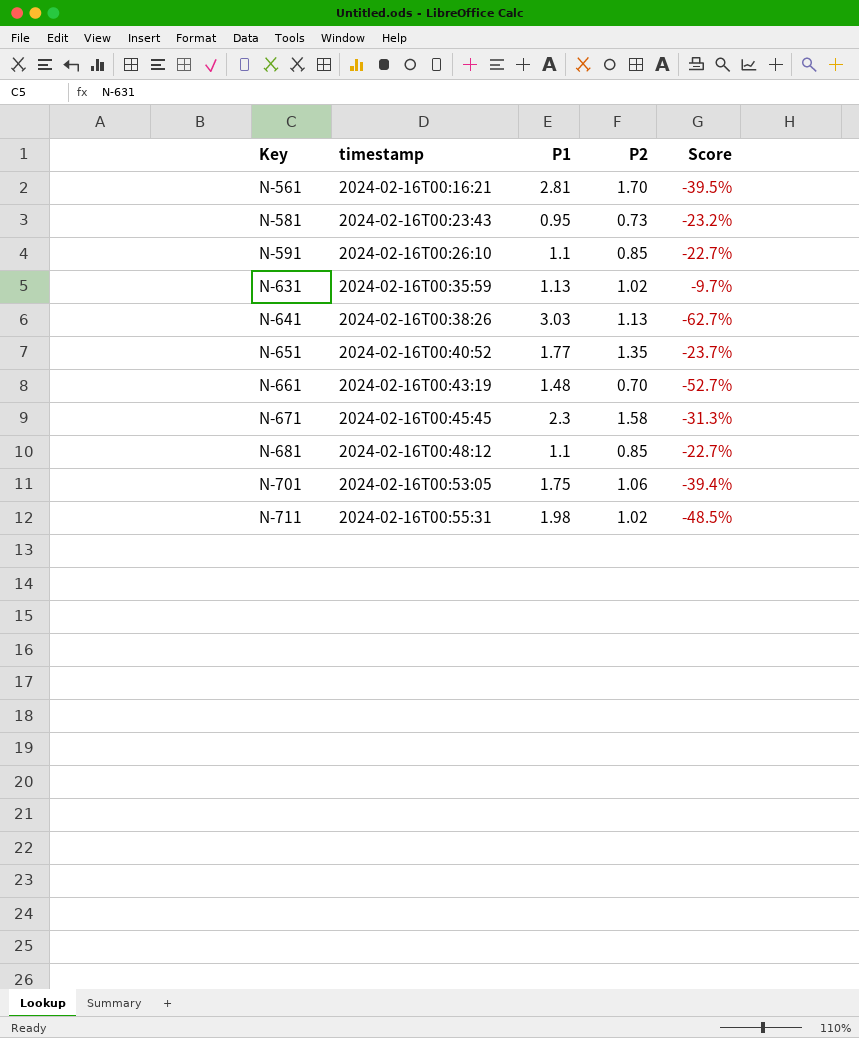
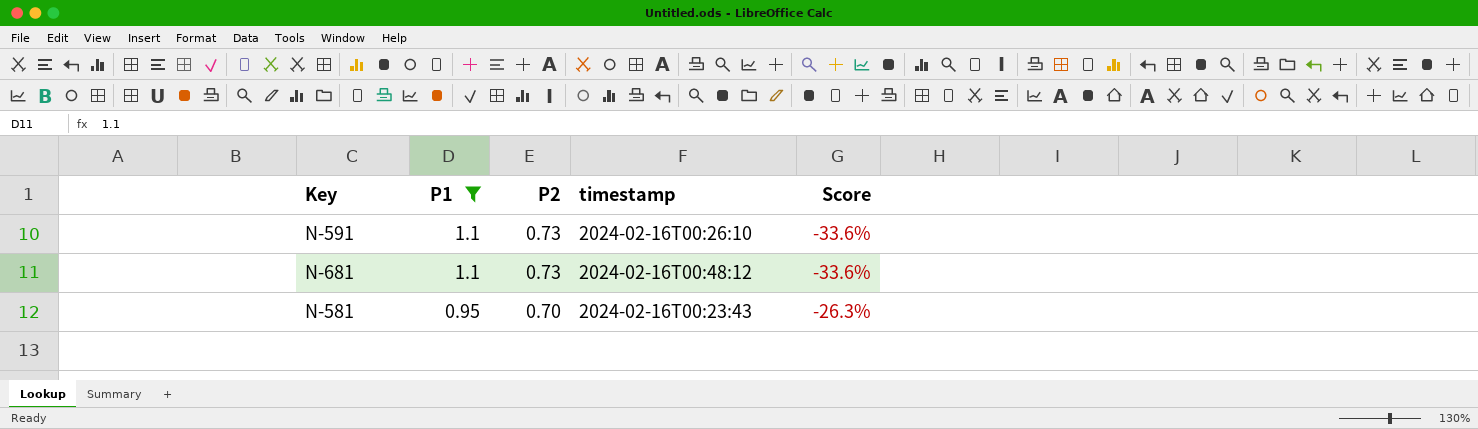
filter: none -> P1 <= 1.1
row order: Key ascending -> P1 descending
column timestamp | position: 2 -> 4
N-591 | P2: 0.85 -> 0.73
N-591 | Score: -22.7% -> -33.6%
N-681 | P2: 0.85 -> 0.73
N-681 | Score: -22.7% -> -33.6%
N-581 | P2: 0.73 -> 0.70
N-581 | Score: -23.2% -> -26.3%

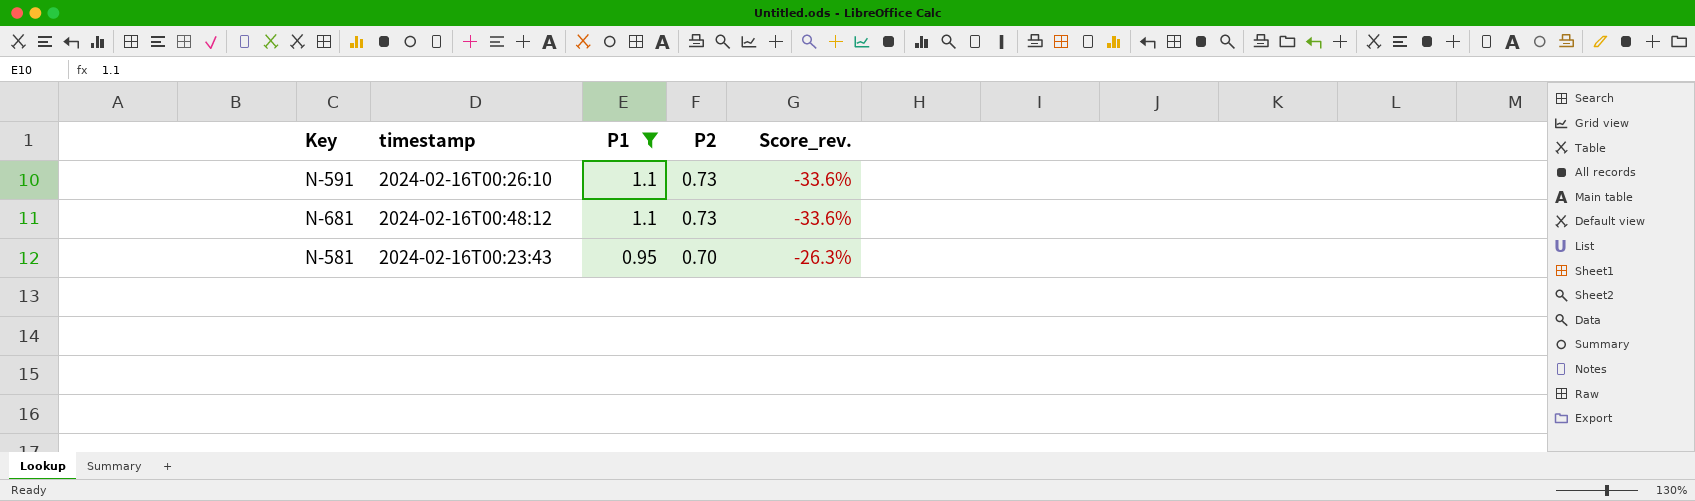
column timestamp | position: 4 -> 2
column name: Score -> Score_rev.

